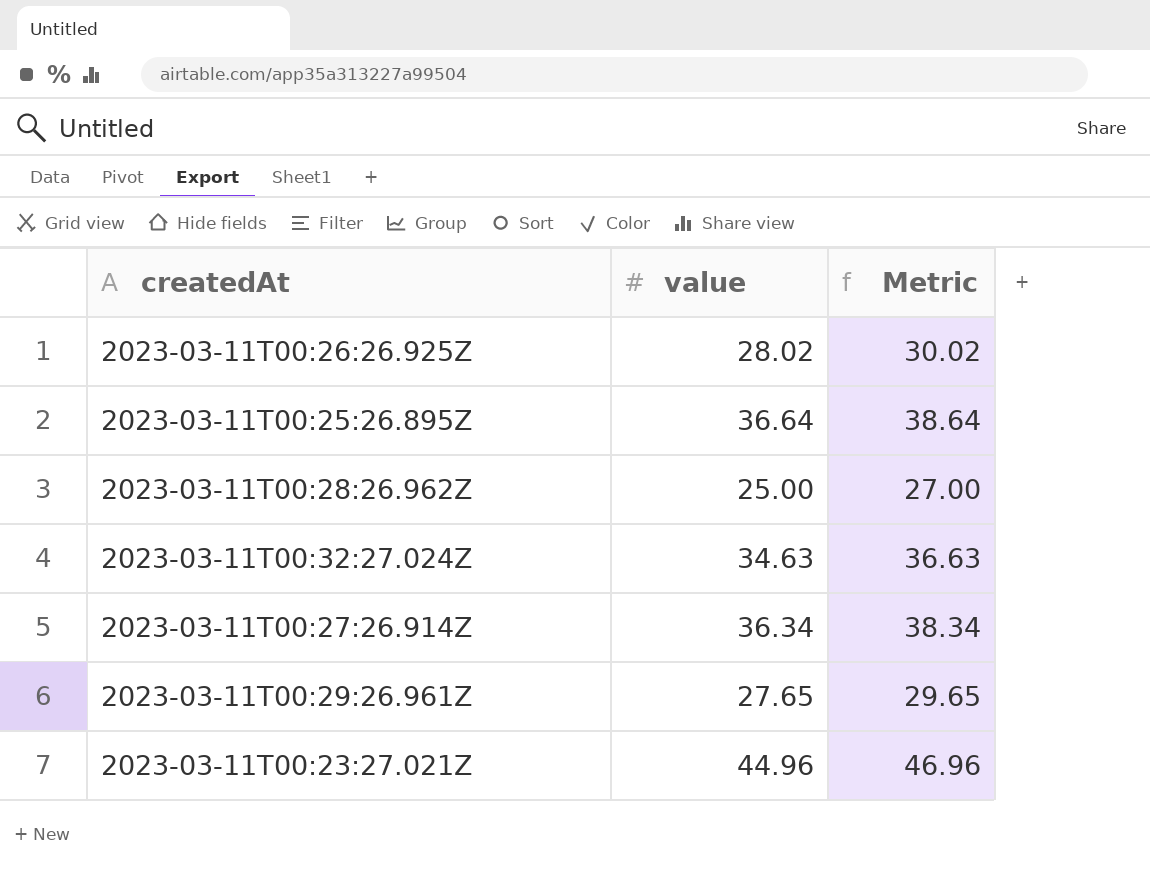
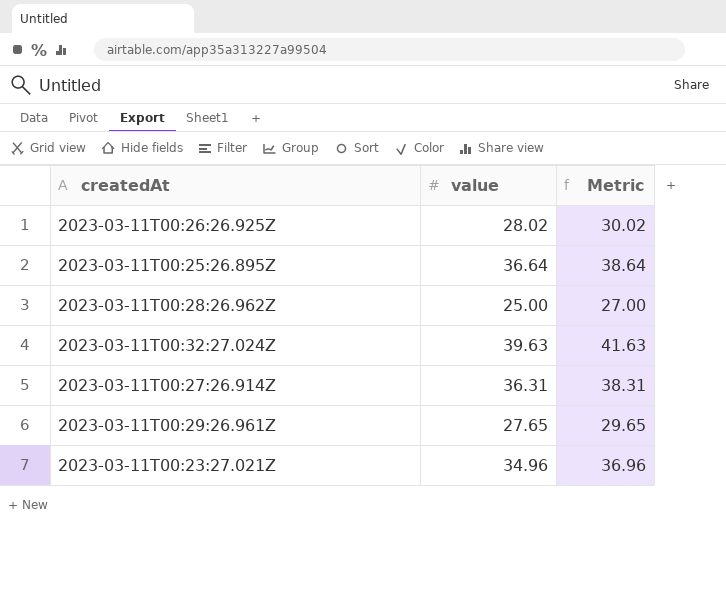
2023-03-11T00:32:27.024Z | value: 34.63 -> 39.63
2023-03-11T00:32:27.024Z | Metric: 36.63 -> 41.63
2023-03-11T00:27:26.914Z | value: 36.34 -> 36.31
2023-03-11T00:27:26.914Z | Metric: 38.34 -> 38.31
2023-03-11T00:23:27.021Z | value: 44.96 -> 34.96
2023-03-11T00:23:27.021Z | Metric: 46.96 -> 36.96

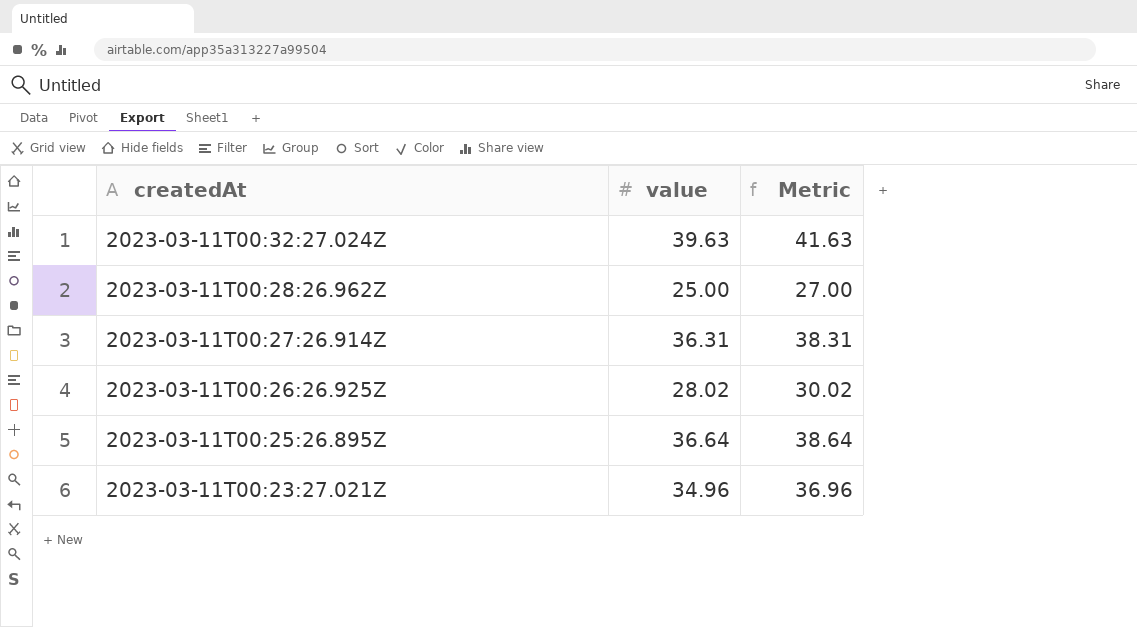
row order: none -> createdAt descending
row 2023-03-11T00:29:26.961Z: 27.65 | 29.65 -> none

